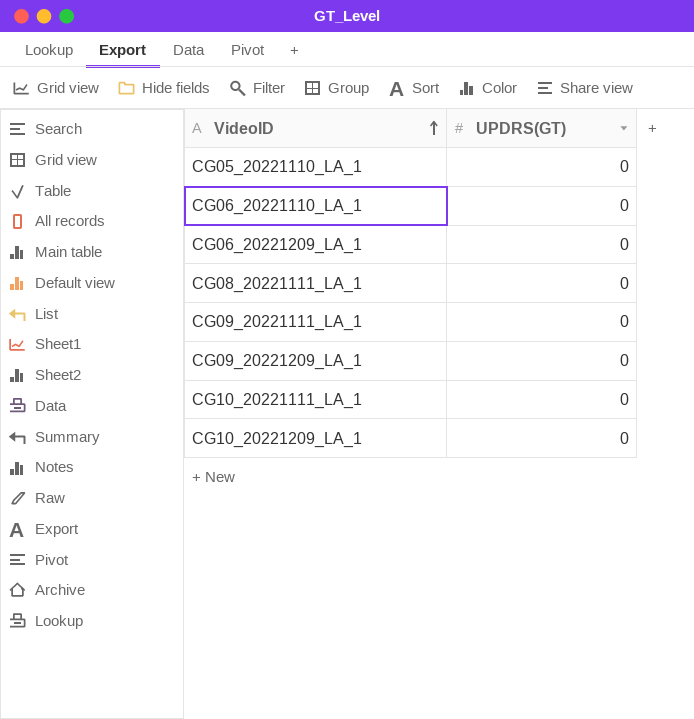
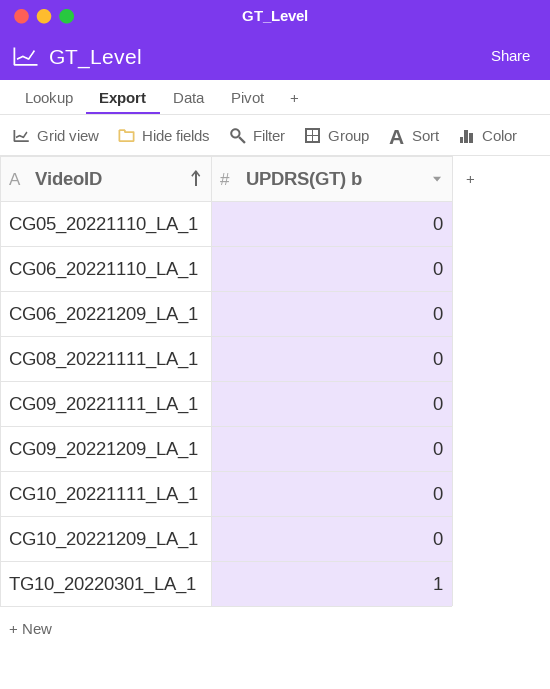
column name: UPDRS(GT) -> UPDRS(GT) b
row TG10_20220301_LA_1: none -> 1

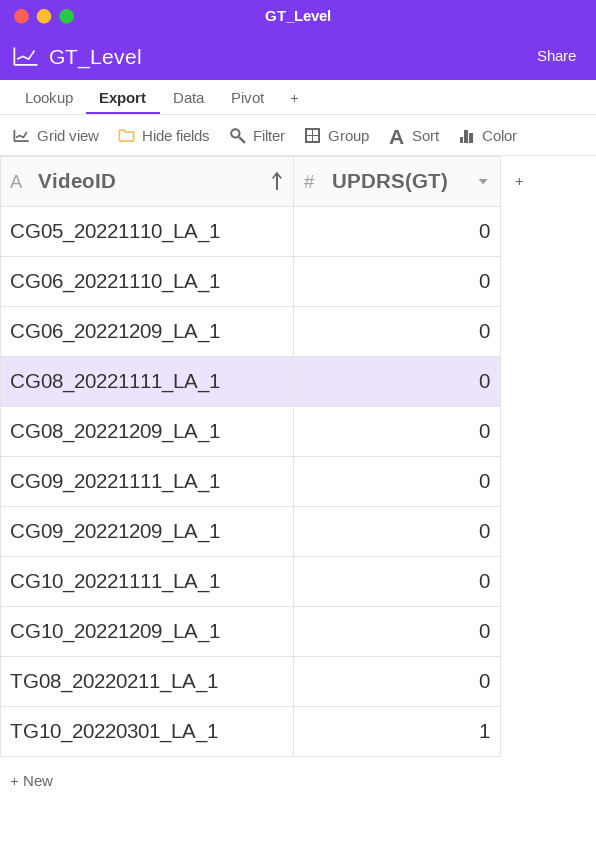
column name: UPDRS(GT) b -> UPDRS(GT)
row CG08_20221209_LA_1: none -> 0
row TG08_20220211_LA_1: none -> 0

